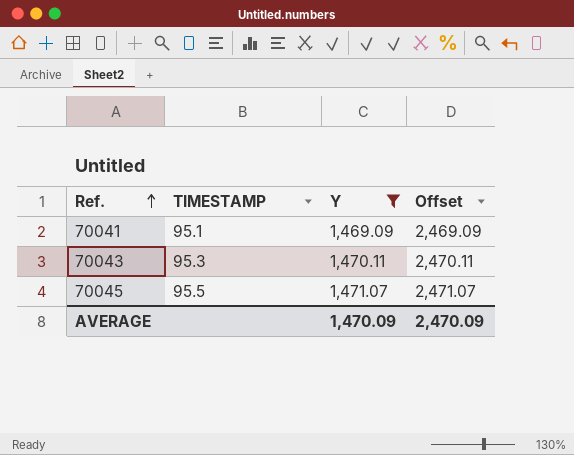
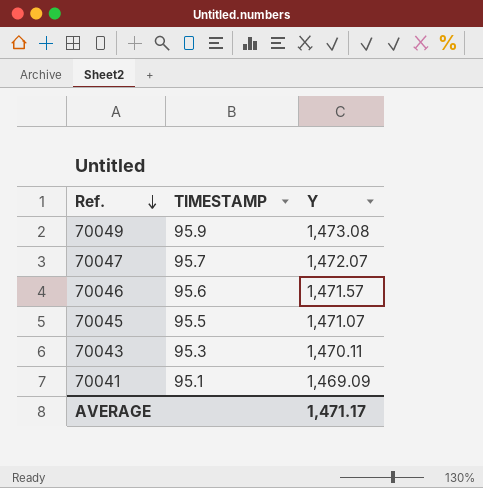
filter: Y <= 1,471.07 -> none
row order: Ref. ascending -> Ref. descending
column Offset | formula: [Y] + 1000 -> none
AVERAGE | Y: 1,470.09 -> 1,471.17

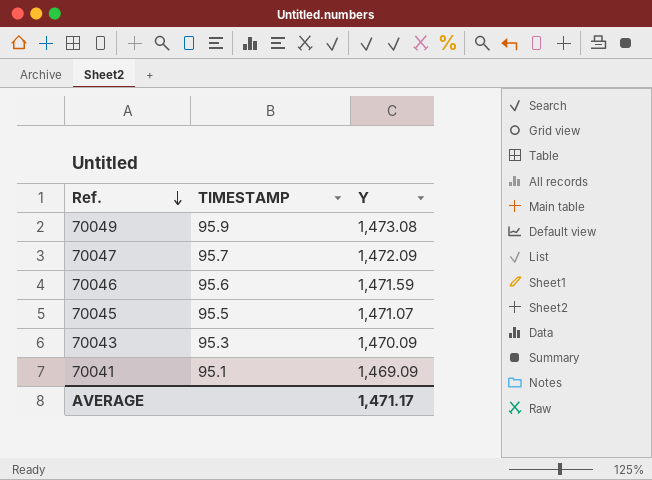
70047 | Y: 1,472.07 -> 1,472.09
70046 | Y: 1,471.57 -> 1,471.59
70043 | Y: 1,470.11 -> 1,470.09

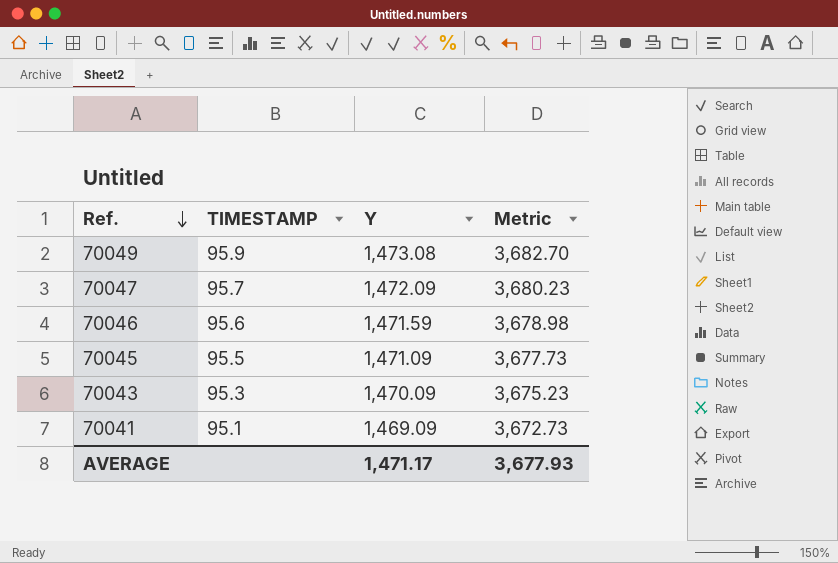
column Metric | formula: none -> [Y] * 2.5
70045 | Y: 1,471.07 -> 1,471.09

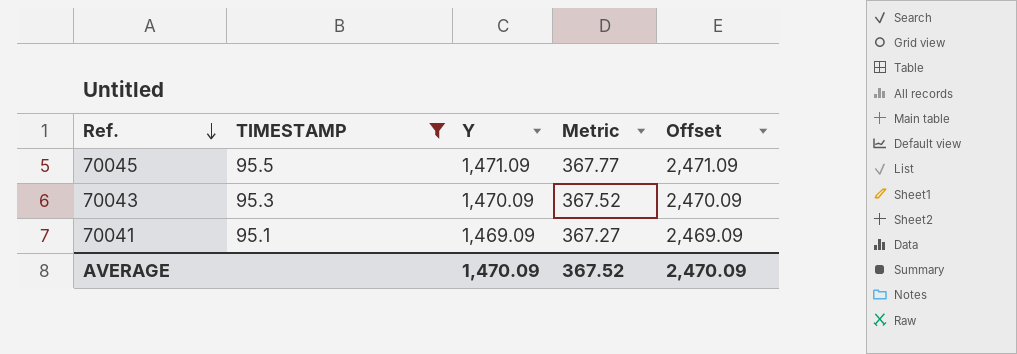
filter: none -> TIMESTAMP <= 95.5
column Metric | formula: [Y] * 2.5 -> [Y] * 0.25
column Offset | formula: none -> [Y] + 1000
AVERAGE | Y: 1,471.17 -> 1,470.09
AVERAGE | Metric: 3,677.93 -> 367.52

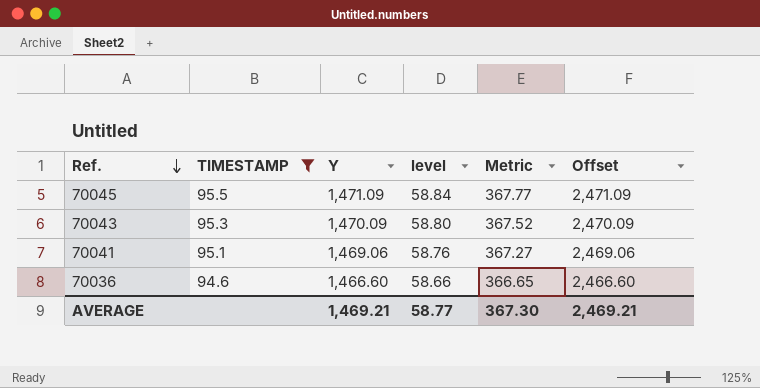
column level | formula: none -> [Y] * 0.04
70041 | Y: 1,469.09 -> 1,469.06
70041 | Offset: 2,469.09 -> 2,469.06
row 70036: none -> 94.6 | 1,466.60 | 58.66 | 366.65 | 2,466.60
AVERAGE | Y: 1,470.09 -> 1,469.21
AVERAGE | Metric: 367.52 -> 367.30
AVERAGE | Offset: 2,470.09 -> 2,469.21

